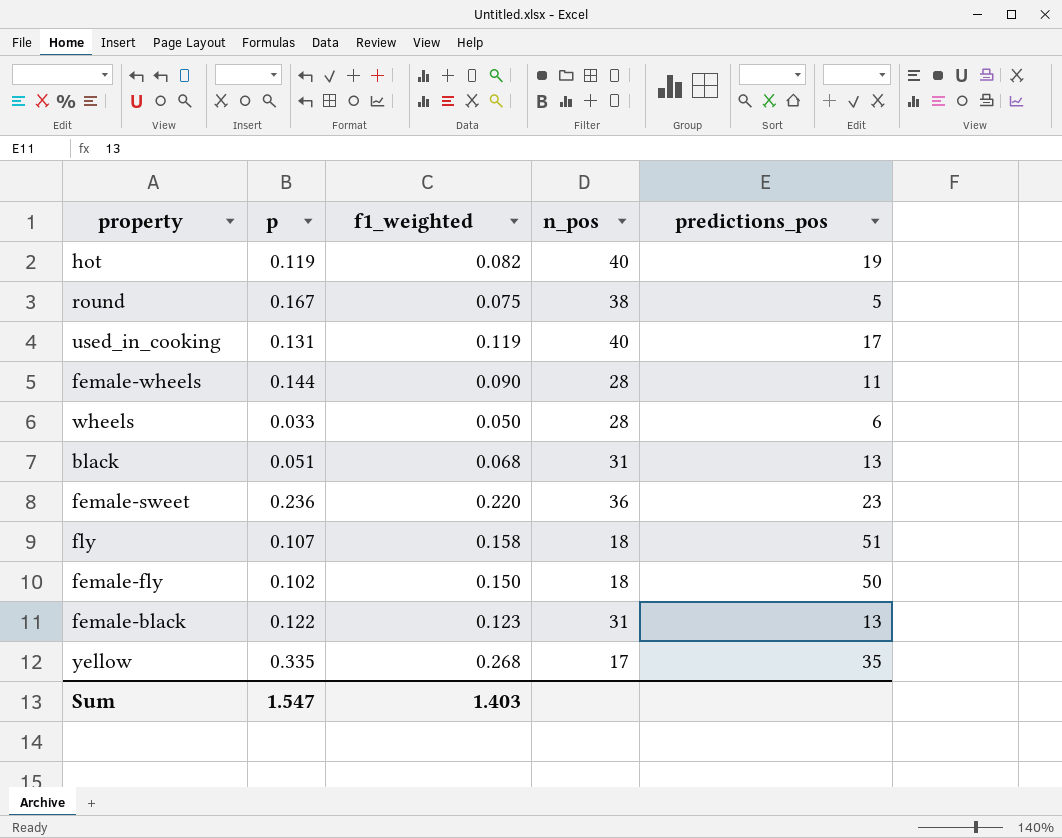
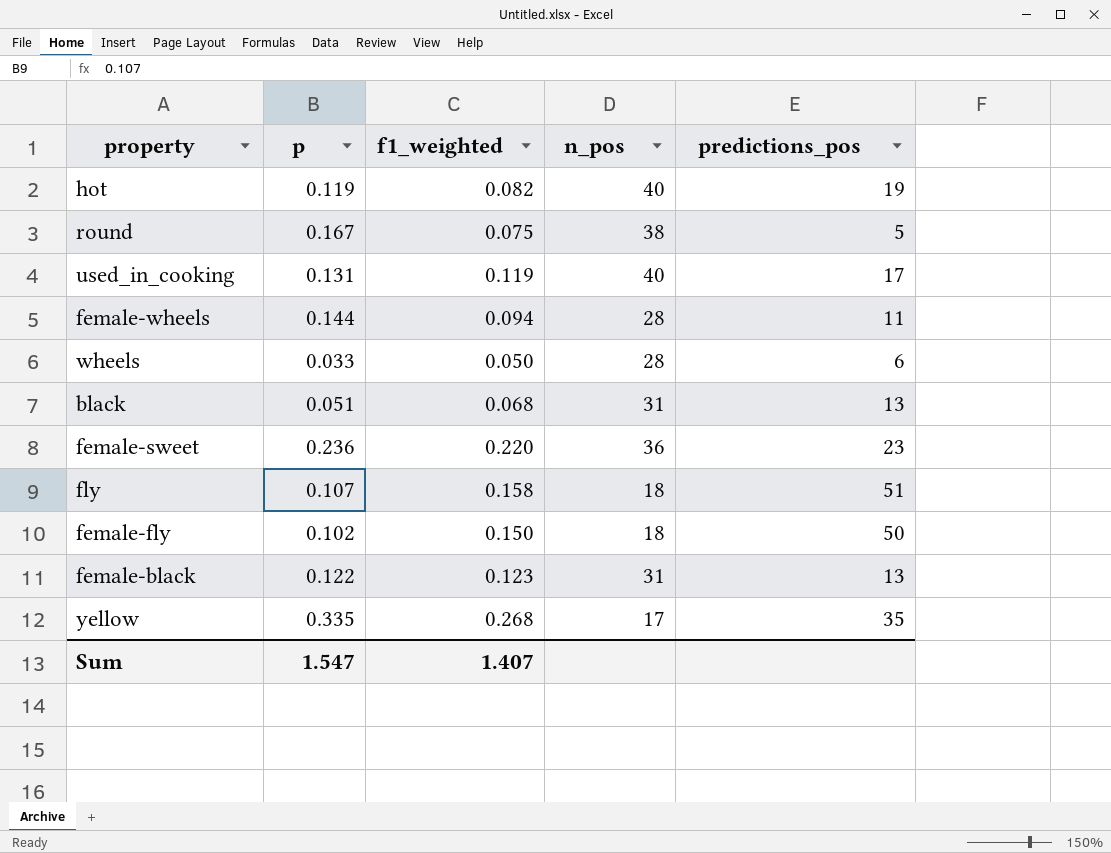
female-wheels | f1_weighted: 0.090 -> 0.094
Sum | f1_weighted: 1.403 -> 1.407

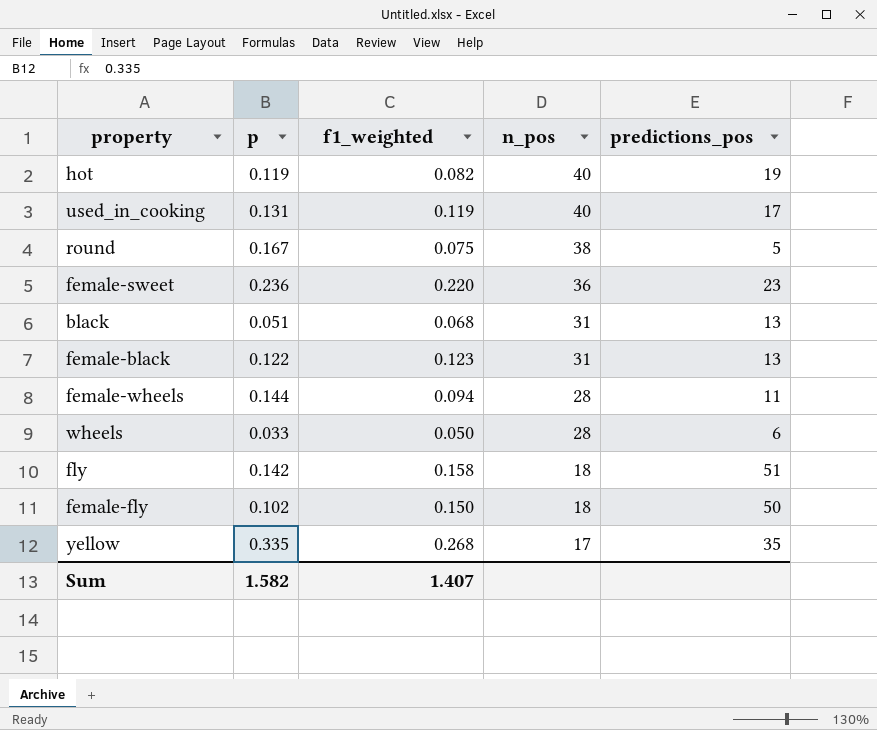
row order: none -> n_pos descending
fly | p: 0.107 -> 0.142
Sum | p: 1.547 -> 1.582

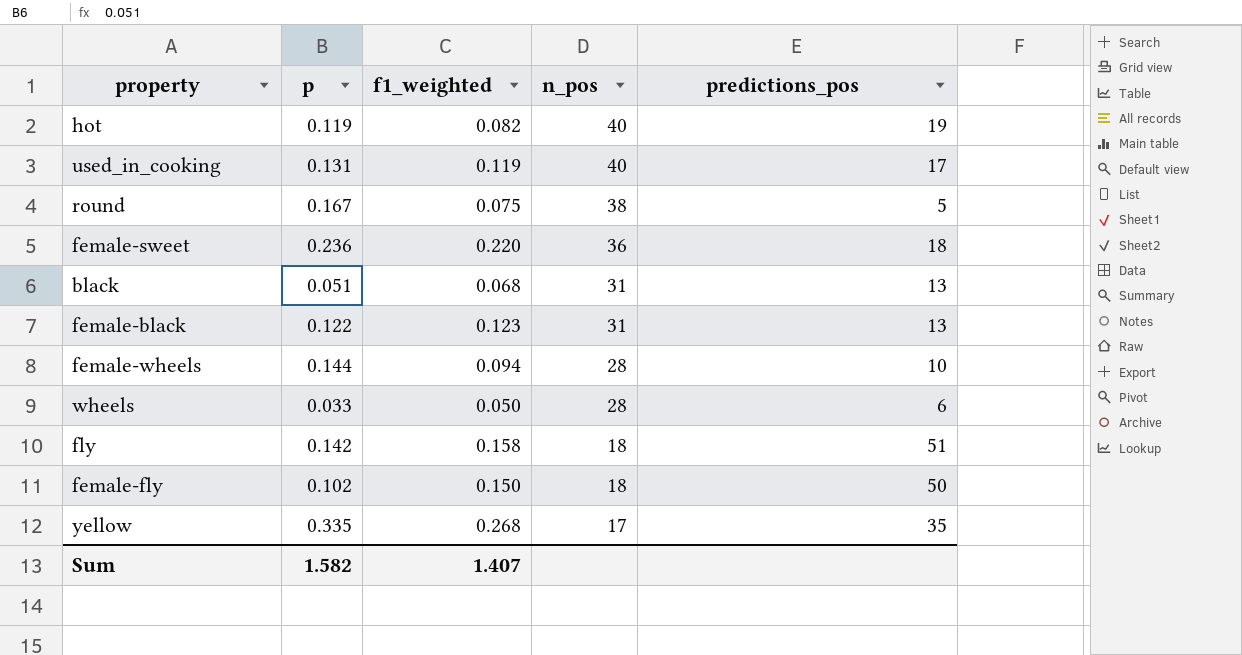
female-sweet | predictions_pos: 23 -> 18
female-wheels | predictions_pos: 11 -> 10

